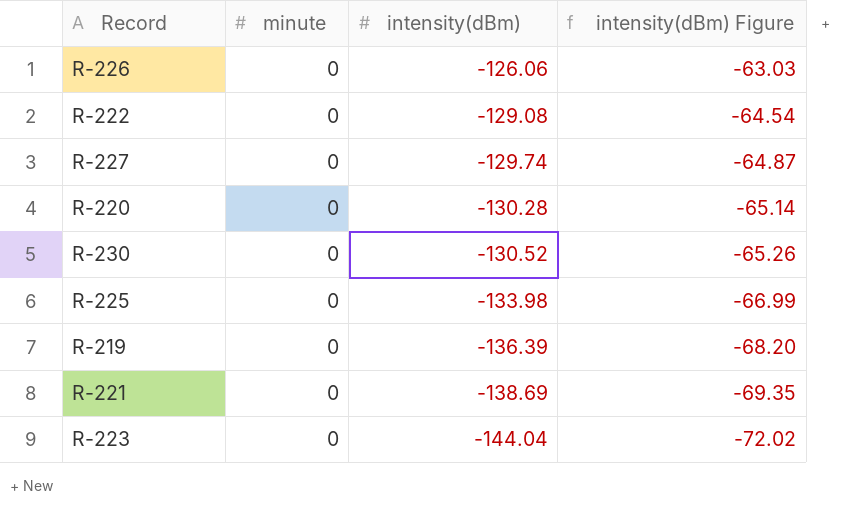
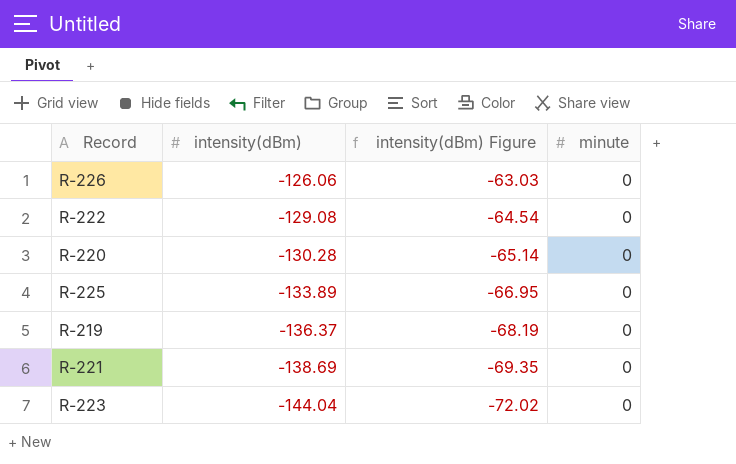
column minute | position: 2 -> 4
row R-227: 0 | -129.74 | -64.87 -> none
row R-230: 0 | -130.52 | -65.26 -> none
R-225 | intensity(dBm): -133.98 -> -133.89
R-225 | intensity(dBm) Figure: -66.99 -> -66.95
R-219 | intensity(dBm): -136.39 -> -136.37
R-219 | intensity(dBm) Figure: -68.20 -> -68.19

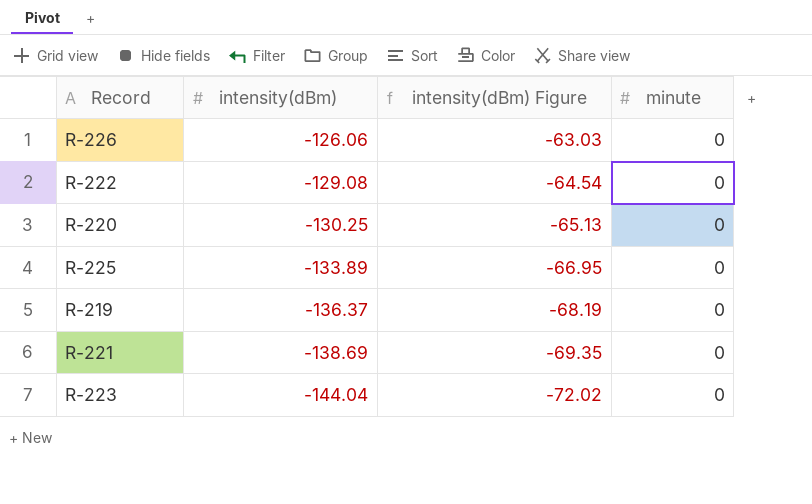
R-220 | intensity(dBm): -130.28 -> -130.25
R-220 | intensity(dBm) Figure: -65.14 -> -65.13

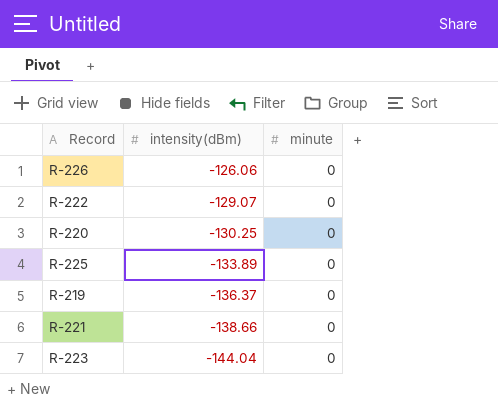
column intensity(dBm) Figure | formula: [intensity(dBm)] * 0.5 -> none
R-222 | intensity(dBm): -129.08 -> -129.07
R-221 | intensity(dBm): -138.69 -> -138.66

